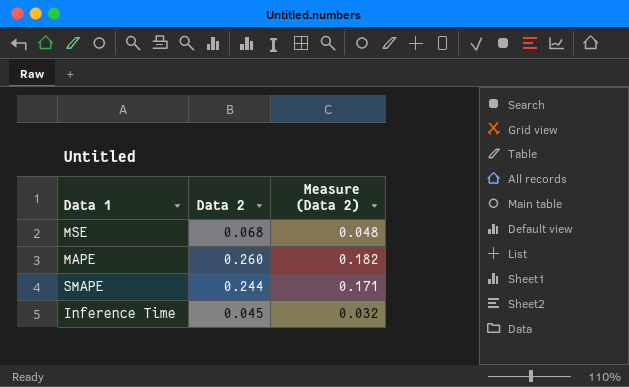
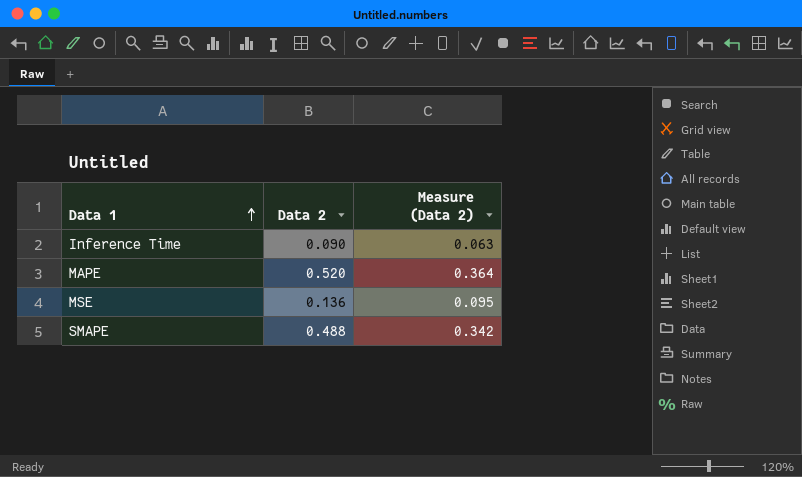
row order: none -> Data 1 ascending
Inference Time | Data 2: 0.045 -> 0.090
Inference Time | Measure (Data 2): 0.032 -> 0.063
MAPE | Data 2: 0.260 -> 0.520
MAPE | Measure (Data 2): 0.182 -> 0.364
MSE | Data 2: 0.068 -> 0.136
MSE | Measure (Data 2): 0.048 -> 0.095
SMAPE | Data 2: 0.244 -> 0.488
SMAPE | Measure (Data 2): 0.171 -> 0.342

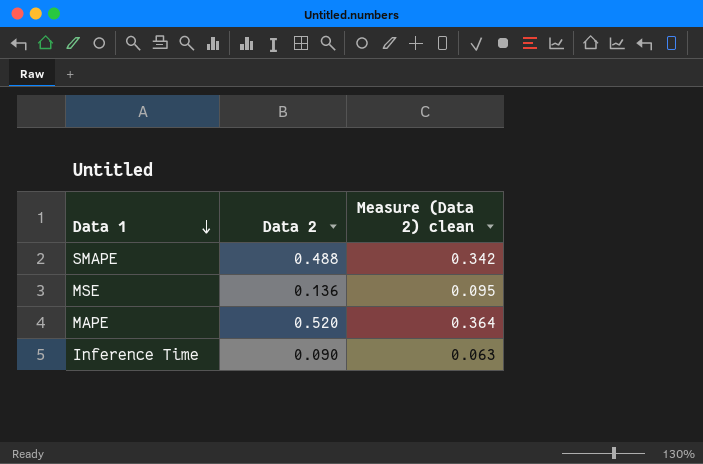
row order: Data 1 ascending -> Data 1 descending
column name: Measure (Data 2) -> Measure (Data 2) clean

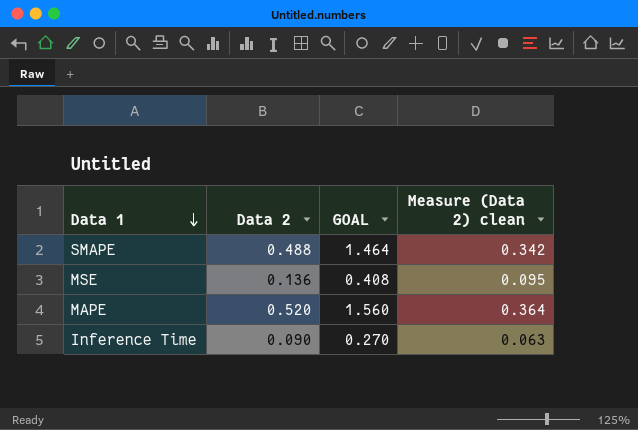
column GOAL | formula: none -> [Data 2] * 3

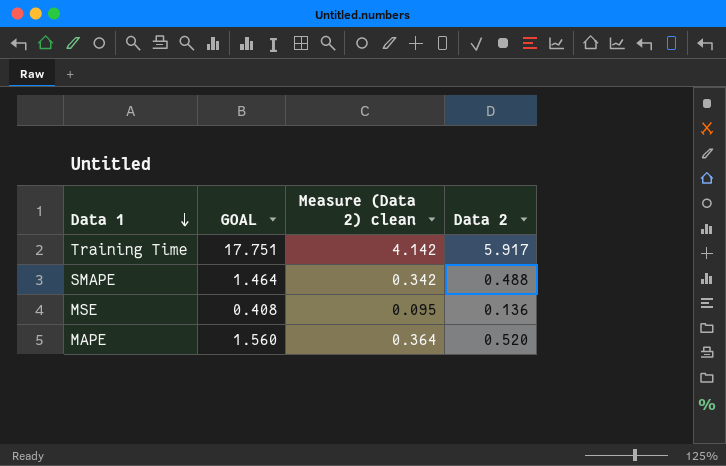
column Data 2 | position: 2 -> 4
row Inference Time: 0.090 | 0.270 | 0.063 -> none
row Training Time: none -> 17.751 | 4.142 | 5.917

